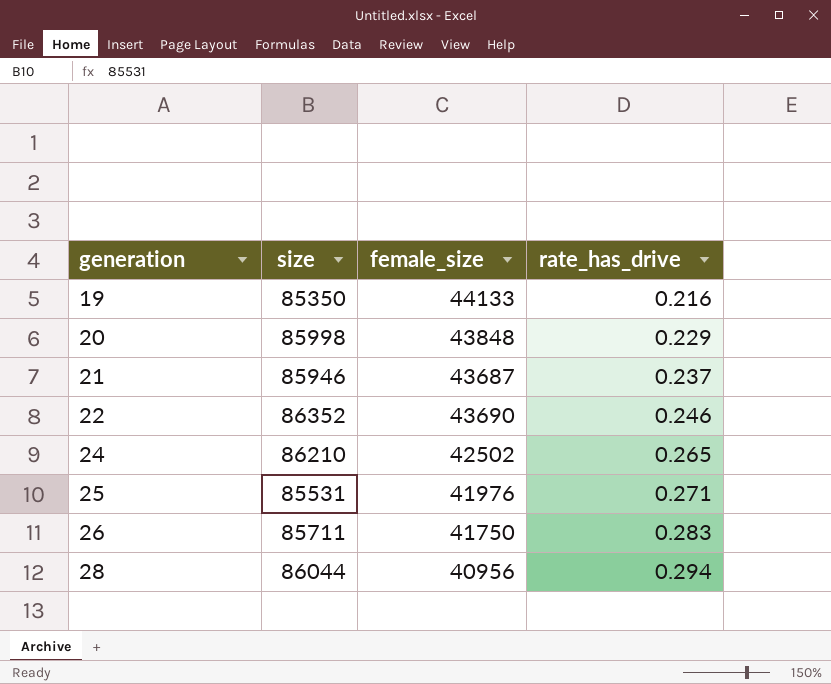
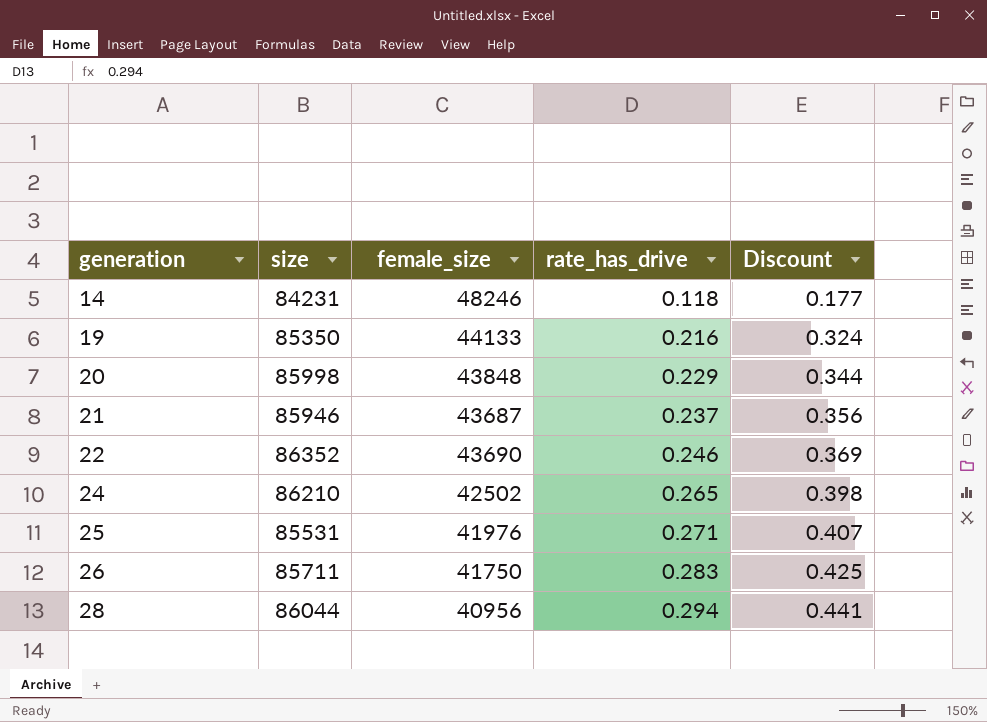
column Discount | formula: none -> [rate_has_drive] * 1.5
row 14: none -> 84231 | 48246 | 0.118 | 0.177

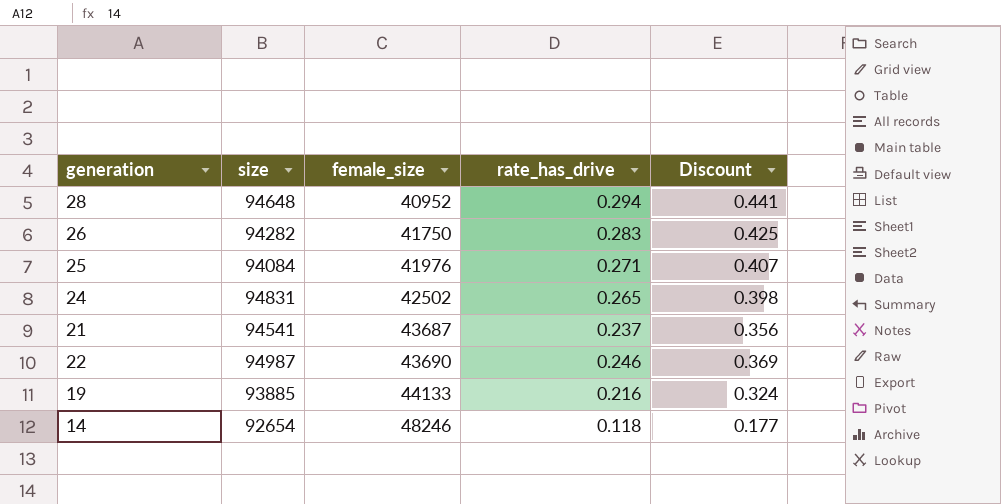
row order: generation ascending -> female_size ascending
row 20: 85998 | 43848 | 0.229 | 0.344 -> none
28 | size: 86044 -> 94648
28 | female_size: 40956 -> 40952
26 | size: 85711 -> 94282
25 | size: 85531 -> 94084
24 | size: 86210 -> 94831
21 | size: 85946 -> 94541
22 | size: 86352 -> 94987
19 | size: 85350 -> 93885
14 | size: 84231 -> 92654

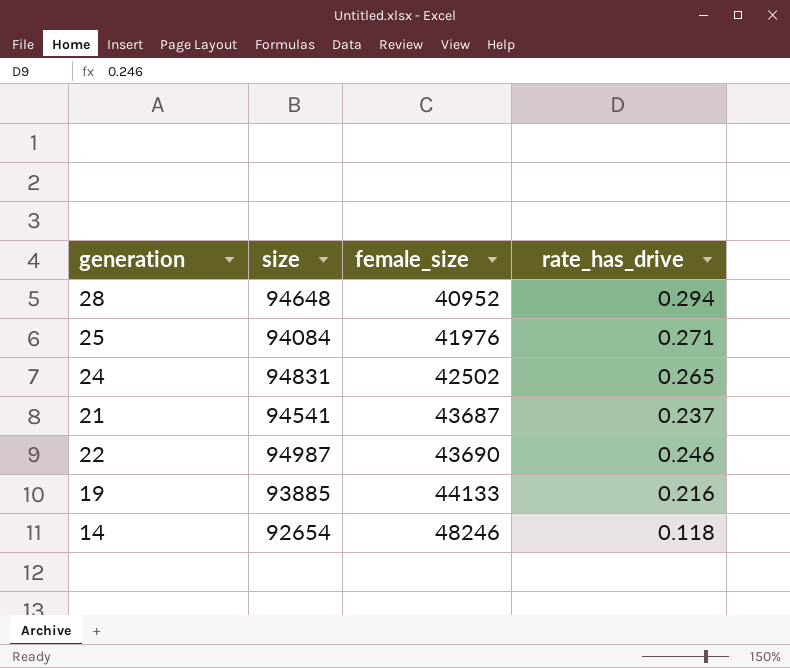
column Discount | formula: [rate_has_drive] * 1.5 -> none
row 26: 94282 | 41750 | 0.283 | 0.425 -> none

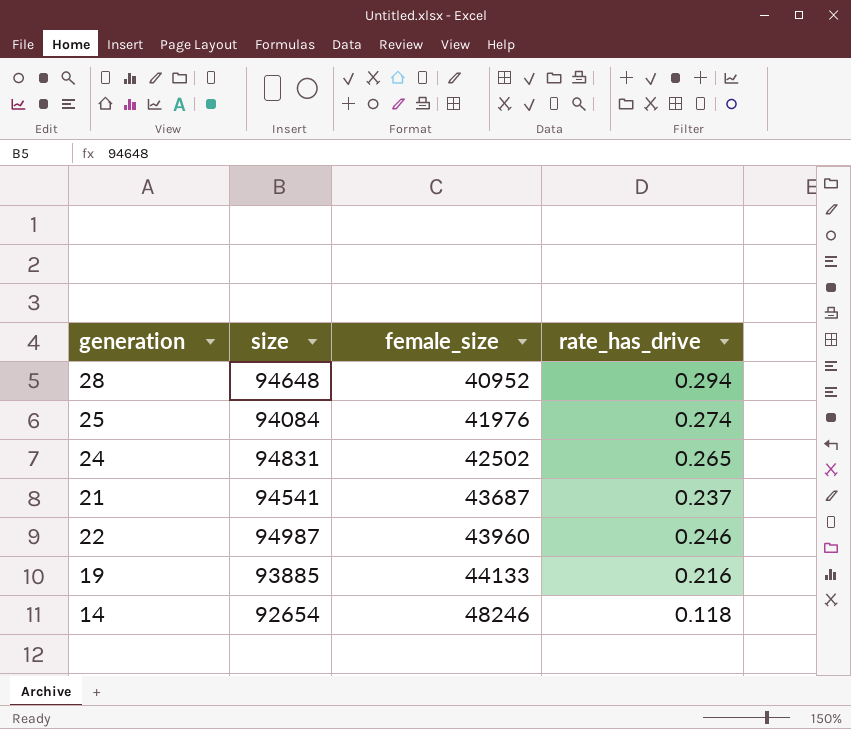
25 | rate_has_drive: 0.271 -> 0.274
22 | female_size: 43690 -> 43960

